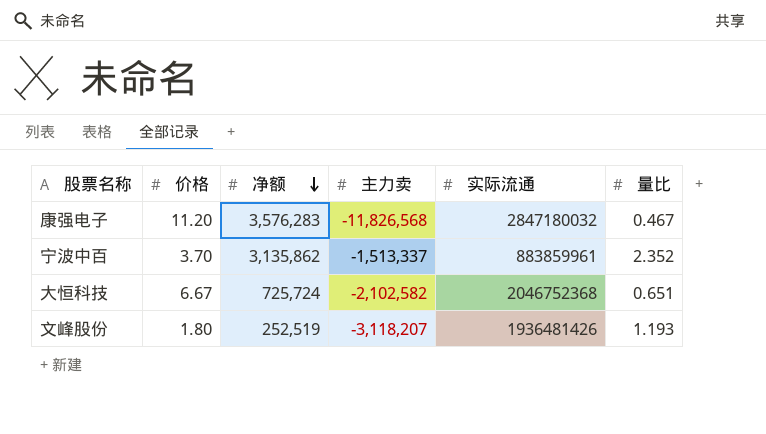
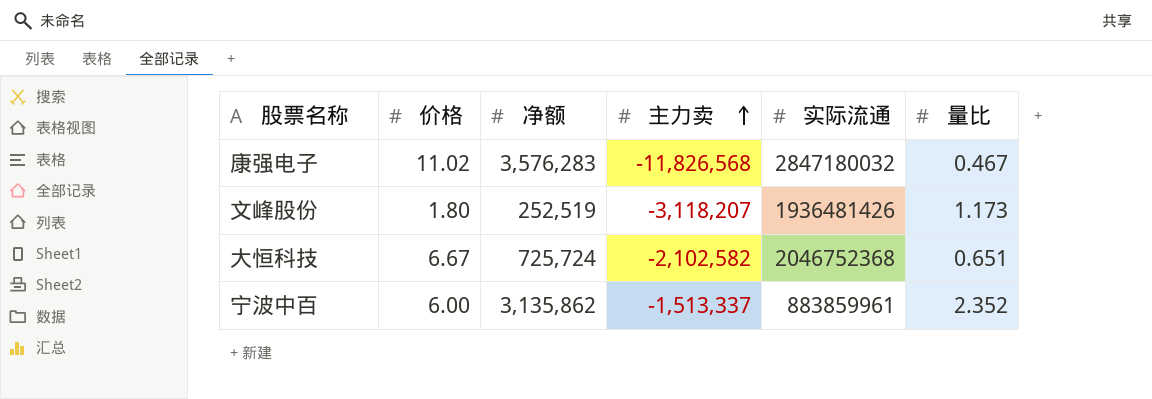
row order: 净额 descending -> 主力卖 ascending
康强电子 | 价格: 11.20 -> 11.02
文峰股份 | 量比: 1.193 -> 1.173
宁波中百 | 价格: 3.70 -> 6.00

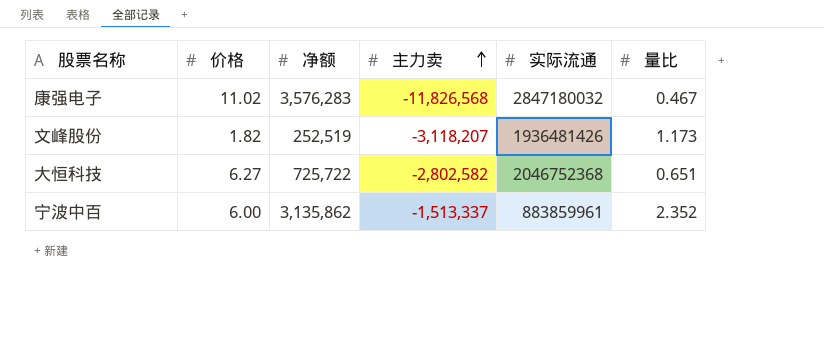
文峰股份 | 价格: 1.80 -> 1.82
大恒科技 | 价格: 6.67 -> 6.27
大恒科技 | 净额: 725,724 -> 725,722
大恒科技 | 主力卖: -2,102,582 -> -2,802,582

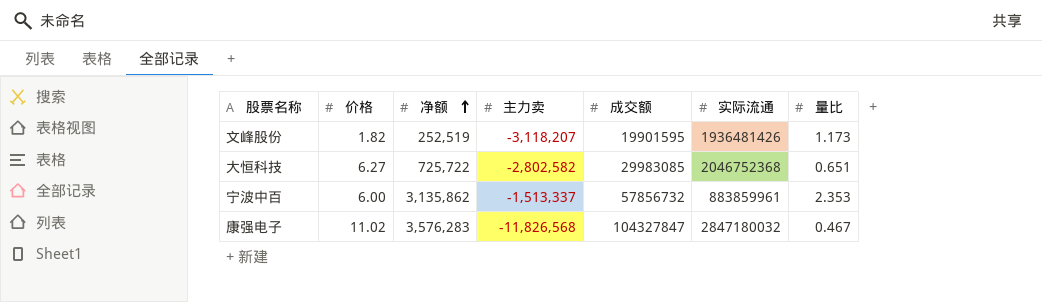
row order: 主力卖 ascending -> 净额 ascending
column 成交额 | position: none -> 5
宁波中百 | 量比: 2.352 -> 2.353

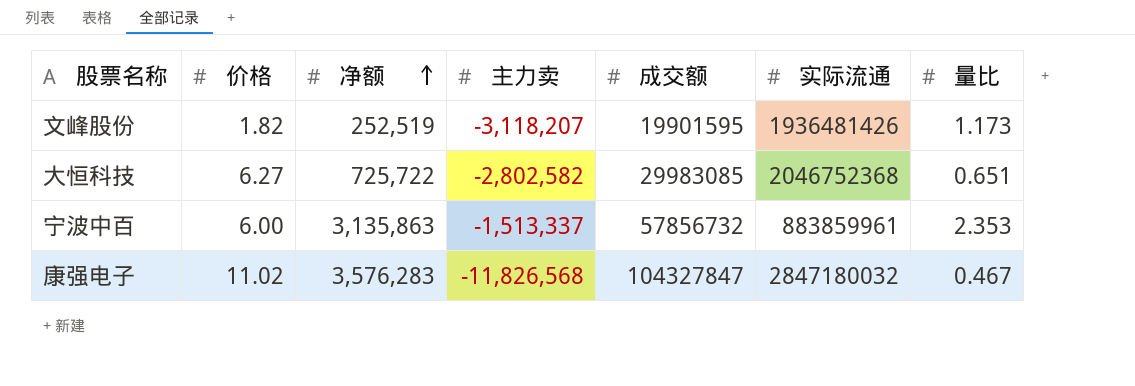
宁波中百 | 净额: 3,135,862 -> 3,135,863

